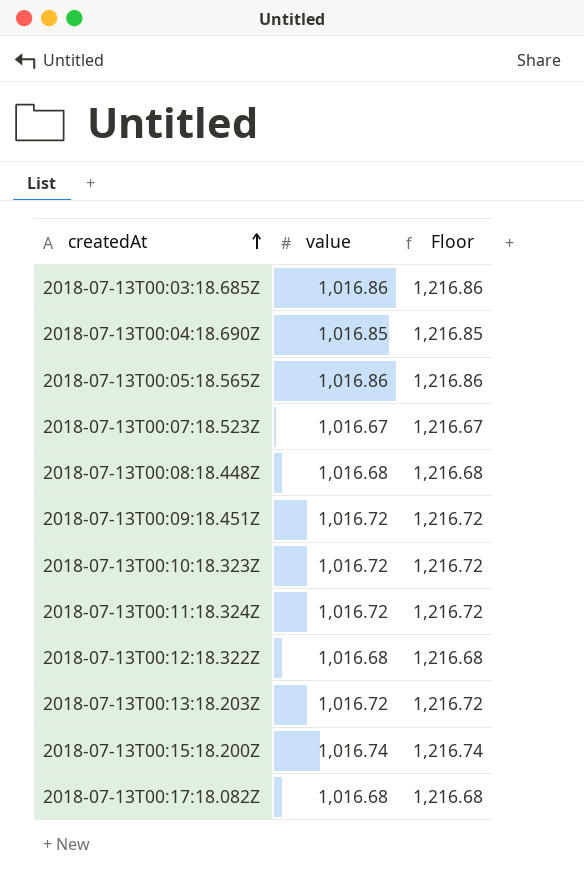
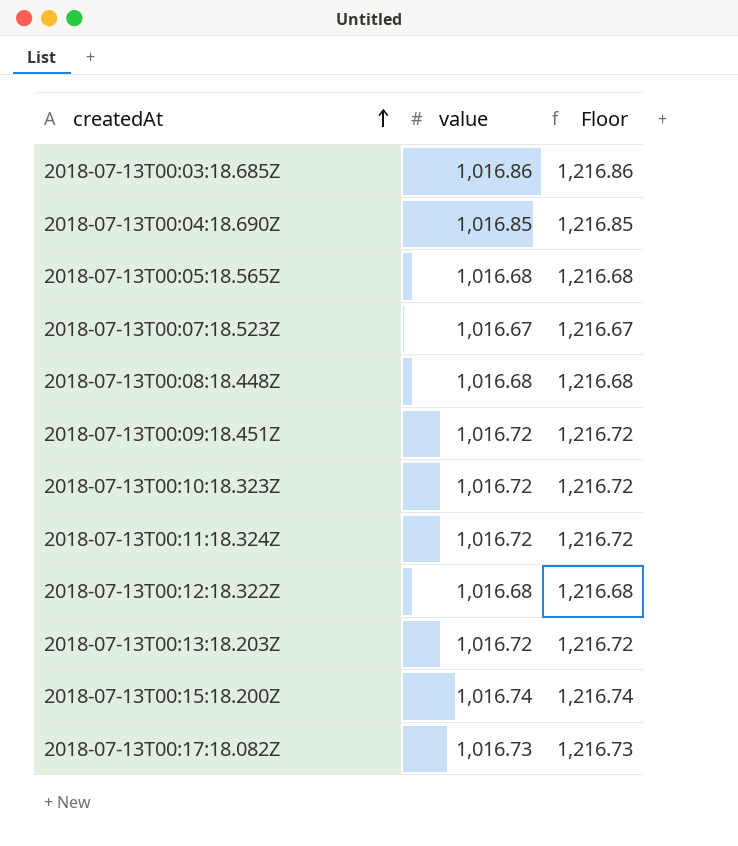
2018-07-13T00:05:18.565Z | value: 1,016.86 -> 1,016.68
2018-07-13T00:05:18.565Z | Floor: 1,216.86 -> 1,216.68
2018-07-13T00:17:18.082Z | value: 1,016.68 -> 1,016.73
2018-07-13T00:17:18.082Z | Floor: 1,216.68 -> 1,216.73

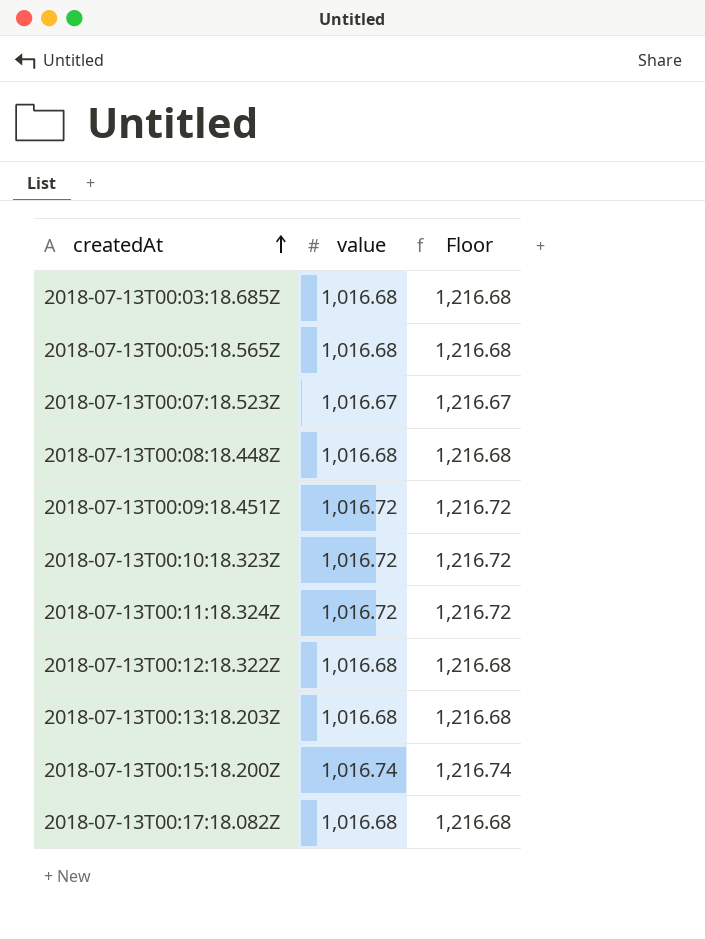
row 2018-07-13T00:04:18.690Z: 1,016.85 | 1,216.85 -> none
2018-07-13T00:03:18.685Z | value: 1,016.86 -> 1,016.68
2018-07-13T00:03:18.685Z | Floor: 1,216.86 -> 1,216.68
2018-07-13T00:13:18.203Z | value: 1,016.72 -> 1,016.68
2018-07-13T00:13:18.203Z | Floor: 1,216.72 -> 1,216.68
2018-07-13T00:17:18.082Z | value: 1,016.73 -> 1,016.68
2018-07-13T00:17:18.082Z | Floor: 1,216.73 -> 1,216.68

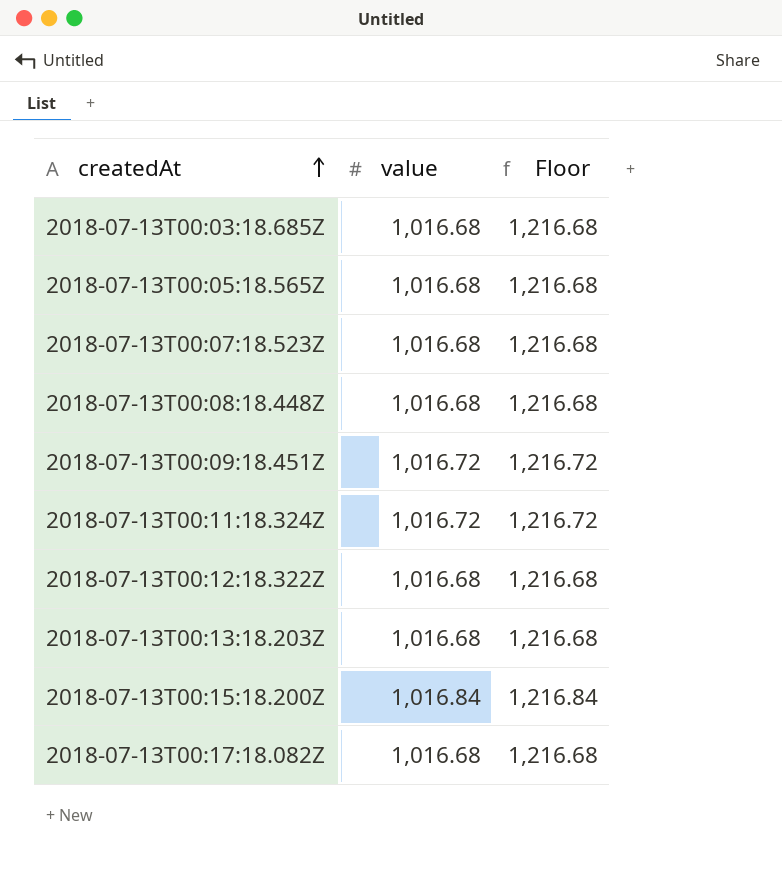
row 2018-07-13T00:10:18.323Z: 1,016.72 | 1,216.72 -> none
2018-07-13T00:07:18.523Z | value: 1,016.67 -> 1,016.68
2018-07-13T00:07:18.523Z | Floor: 1,216.67 -> 1,216.68
2018-07-13T00:15:18.200Z | value: 1,016.74 -> 1,016.84
2018-07-13T00:15:18.200Z | Floor: 1,216.74 -> 1,216.84

